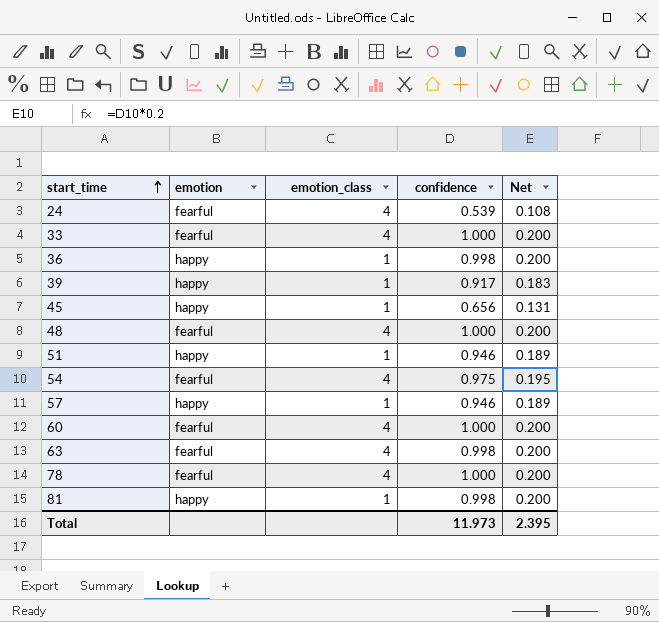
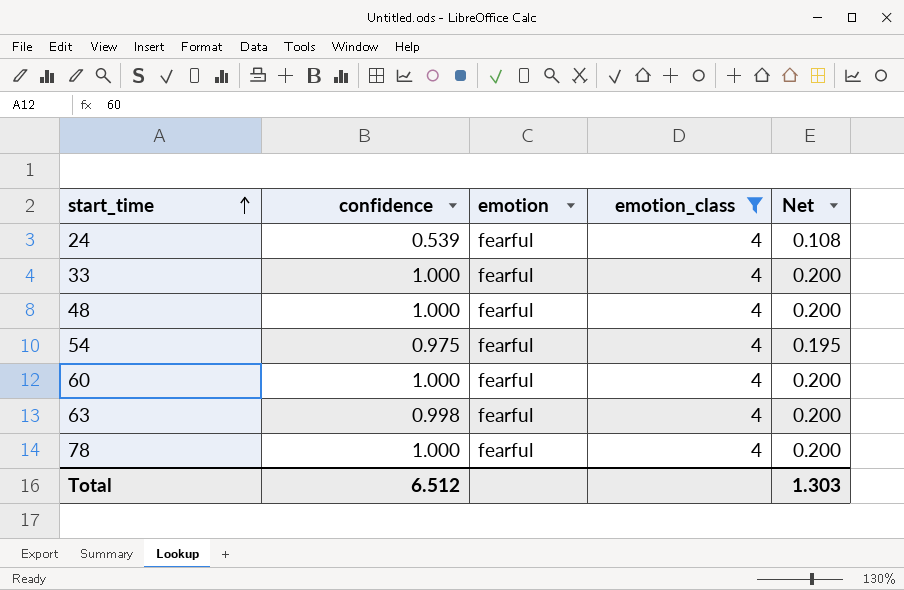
filter: none -> emotion_class = 4
column confidence | position: 4 -> 2
Total | confidence: 11.973 -> 6.512
Total | Net: 2.395 -> 1.303

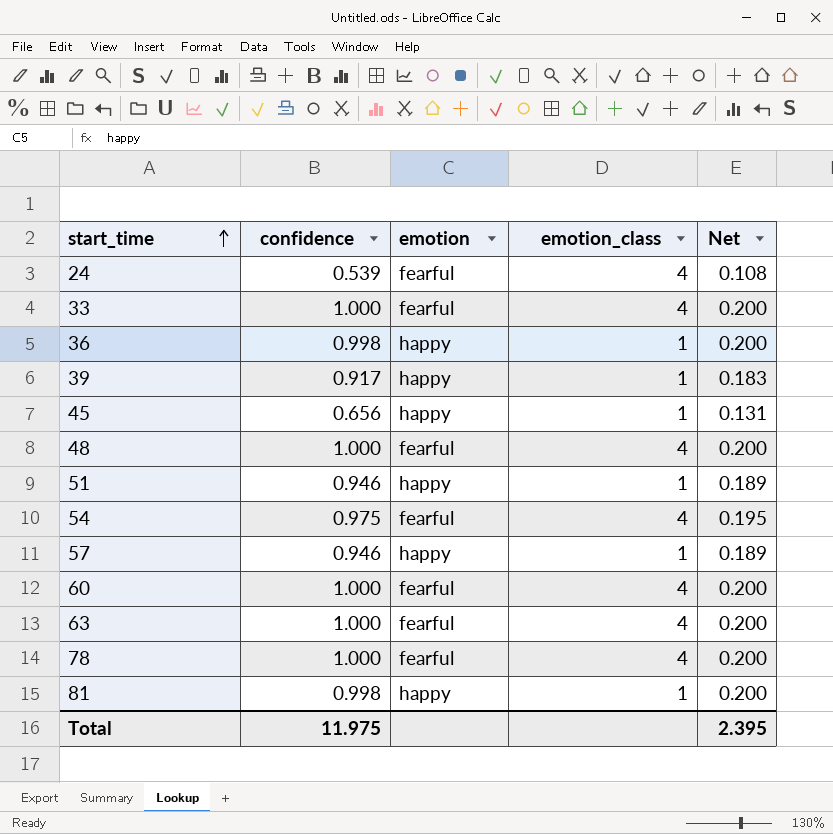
filter: emotion_class = 4 -> none
63 | confidence: 0.998 -> 1.000
Total | confidence: 6.512 -> 11.975
Total | Net: 1.303 -> 2.395

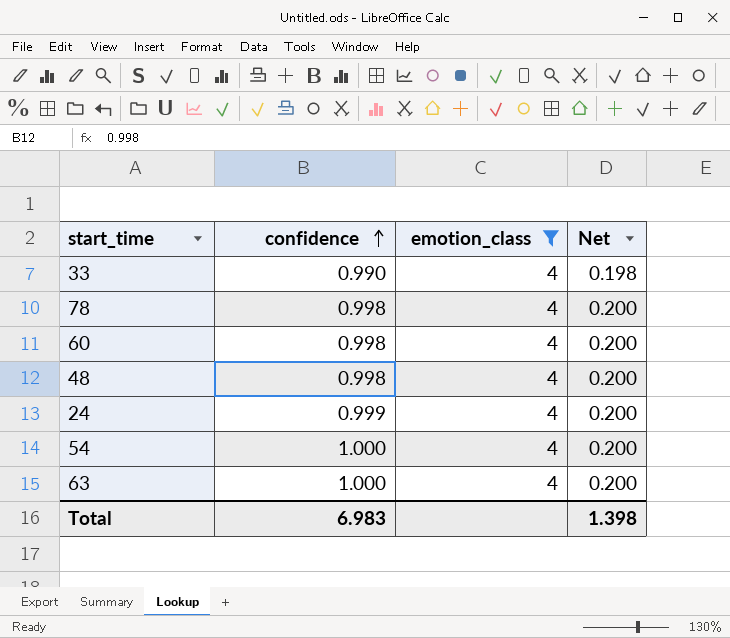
filter: none -> emotion_class = 4
row order: start_time ascending -> confidence ascending
column emotion | position: 3 -> none
33 | confidence: 1.000 -> 0.990
33 | Net: 0.200 -> 0.198
78 | confidence: 1.000 -> 0.998
60 | confidence: 1.000 -> 0.998
48 | confidence: 1.000 -> 0.998
24 | confidence: 0.539 -> 0.999
24 | Net: 0.108 -> 0.200
54 | confidence: 0.975 -> 1.000
54 | Net: 0.195 -> 0.200
Total | confidence: 11.975 -> 6.983
Total | Net: 2.395 -> 1.398

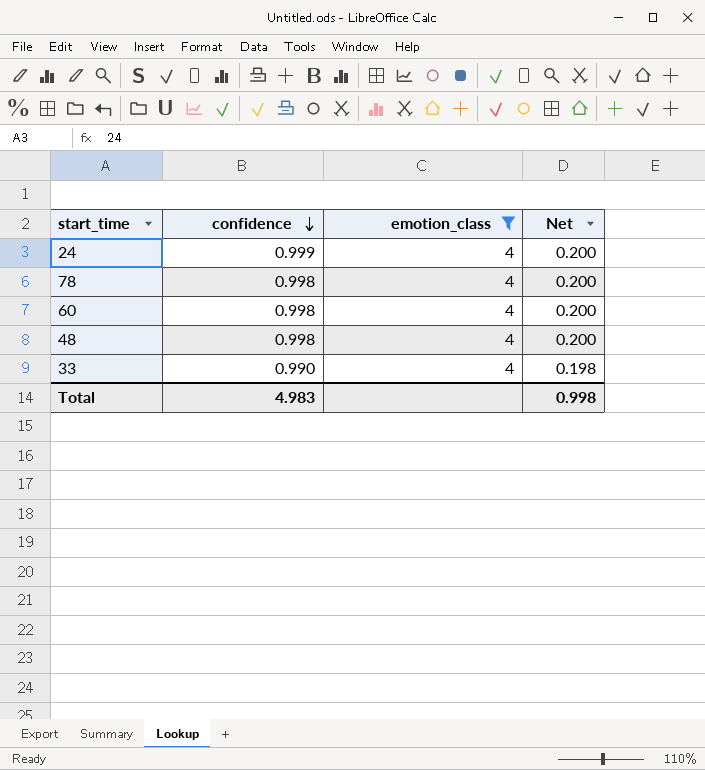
row order: confidence ascending -> confidence descending
row 54: 1.000 | 4 | 0.200 -> none
row 63: 1.000 | 4 | 0.200 -> none
Total | confidence: 6.983 -> 4.983
Total | Net: 1.398 -> 0.998

